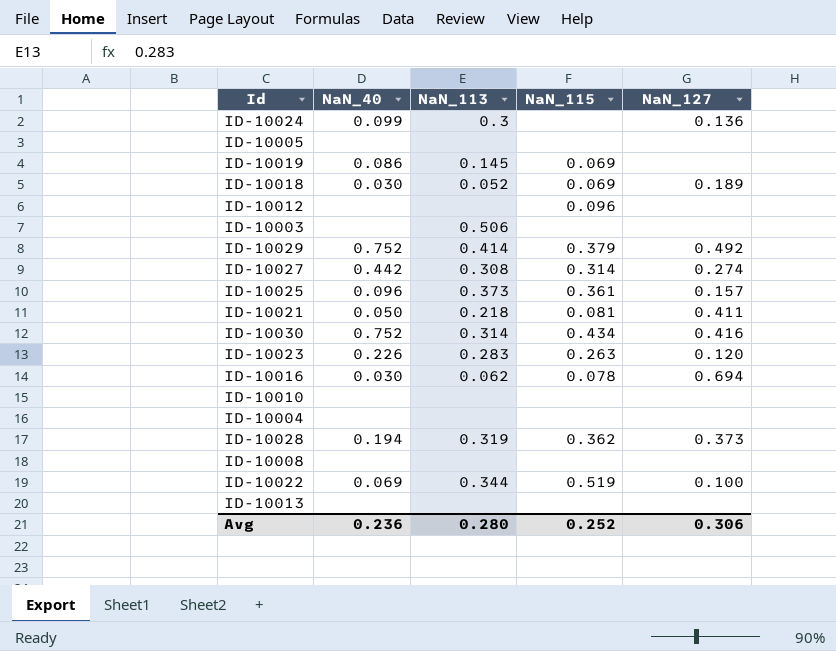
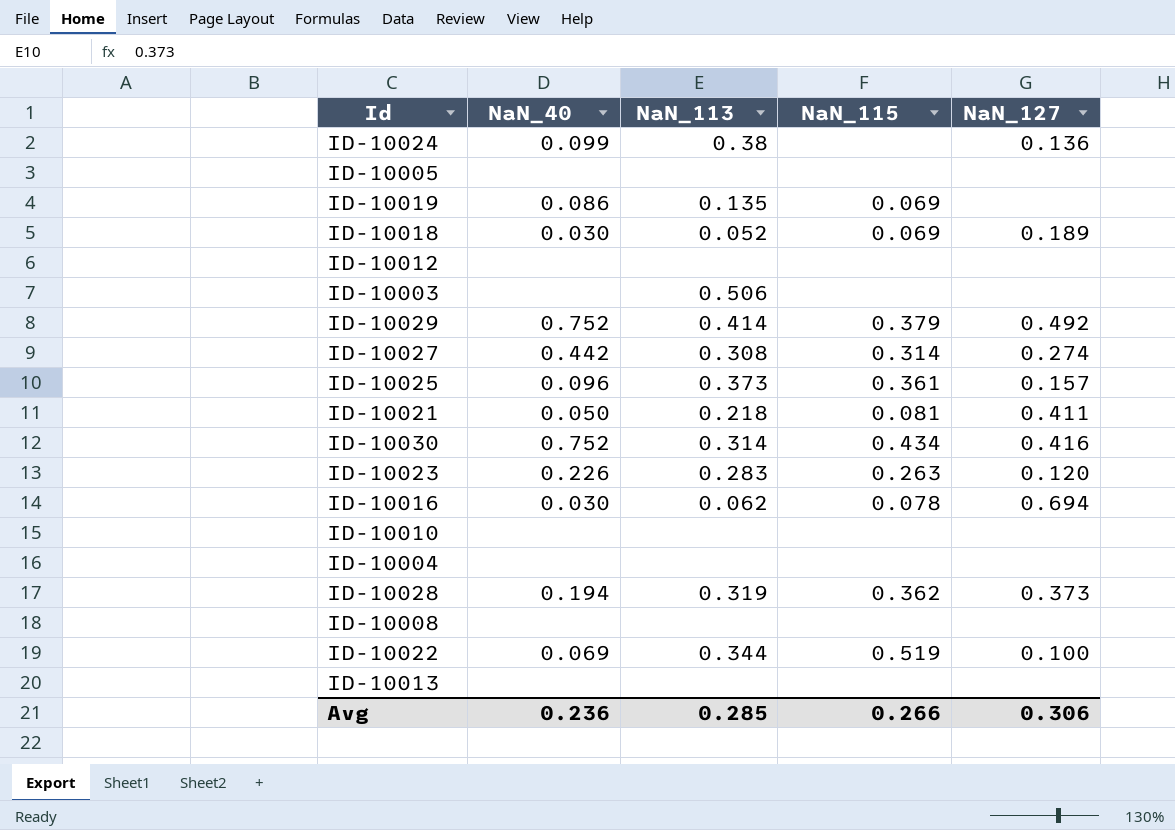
ID-10024 | NaN_113: 0.3 -> 0.38
ID-10019 | NaN_113: 0.145 -> 0.135
ID-10012 | NaN_115: 0.096 -> none
Avg | NaN_113: 0.280 -> 0.285
Avg | NaN_115: 0.252 -> 0.266

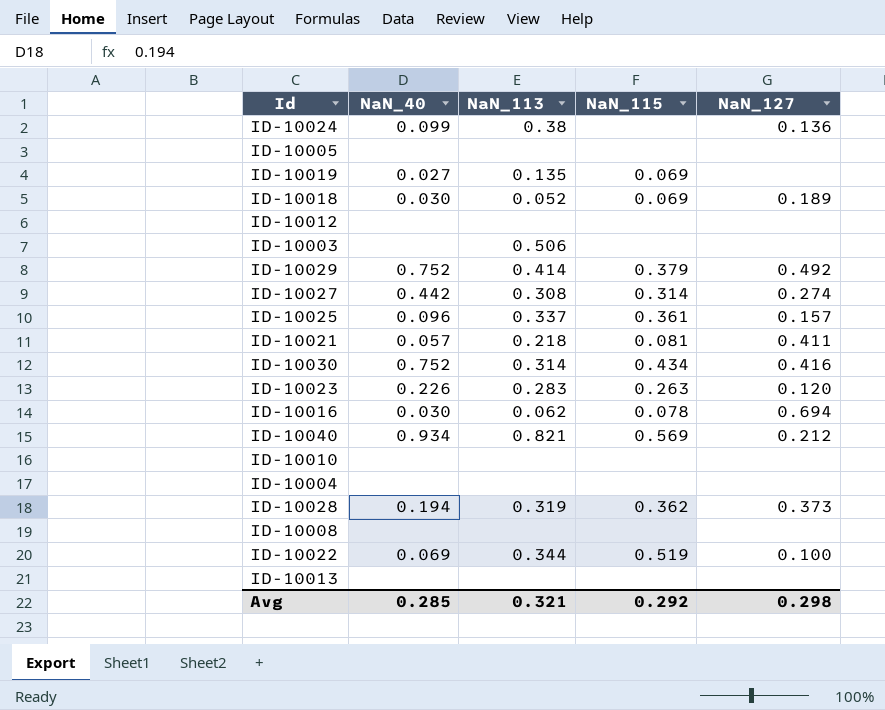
ID-10019 | NaN_40: 0.086 -> 0.027
ID-10025 | NaN_113: 0.373 -> 0.337
ID-10021 | NaN_40: 0.050 -> 0.057
row ID-10040: none -> 0.934 | 0.821 | 0.569 | 0.212
Avg | NaN_40: 0.236 -> 0.285
Avg | NaN_113: 0.285 -> 0.321
Avg | NaN_115: 0.266 -> 0.292
Avg | NaN_127: 0.306 -> 0.298

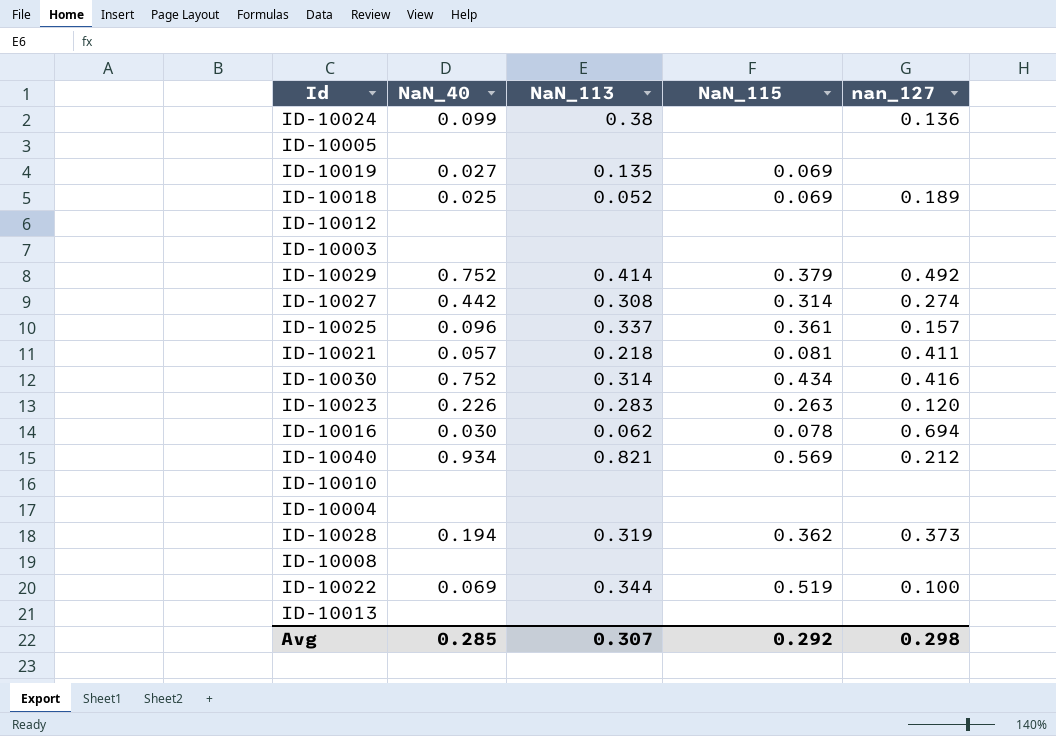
column name: NaN_127 -> nan_127
ID-10018 | NaN_40: 0.030 -> 0.025
ID-10003 | NaN_113: 0.506 -> none
Avg | NaN_113: 0.321 -> 0.307

